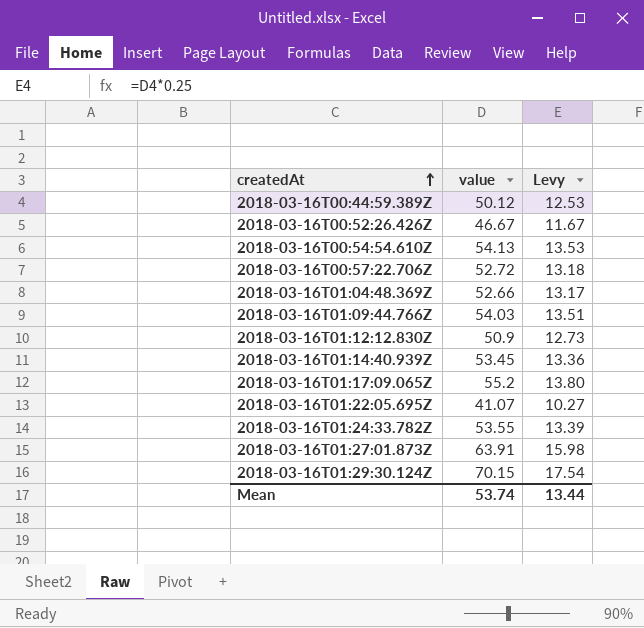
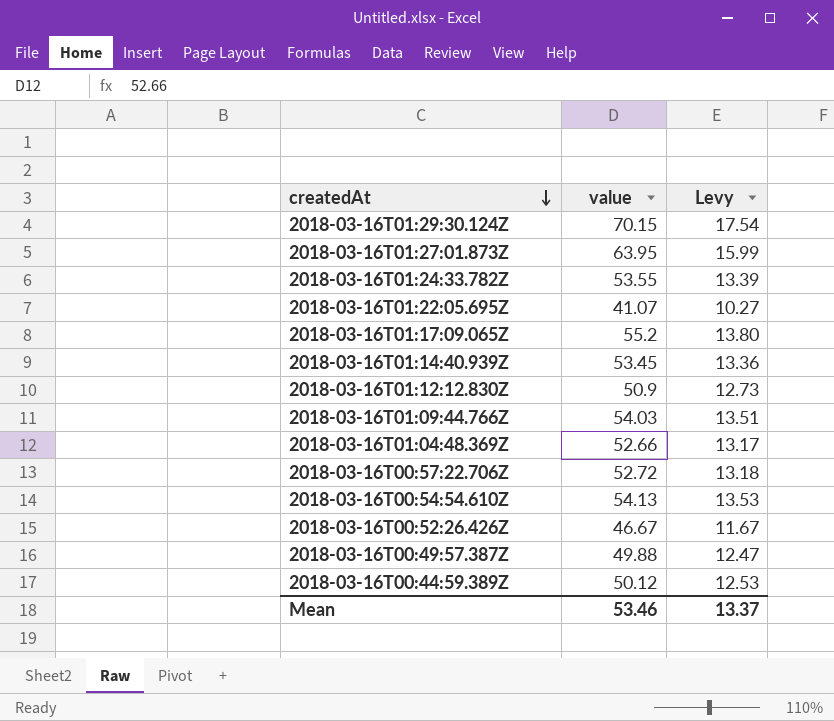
row order: createdAt ascending -> createdAt descending
2018-03-16T01:27:01.873Z | value: 63.91 -> 63.95
2018-03-16T01:27:01.873Z | Levy: 15.98 -> 15.99
row 2018-03-16T00:49:57.387Z: none -> 49.88 | 12.47
Mean | value: 53.74 -> 53.46
Mean | Levy: 13.44 -> 13.37

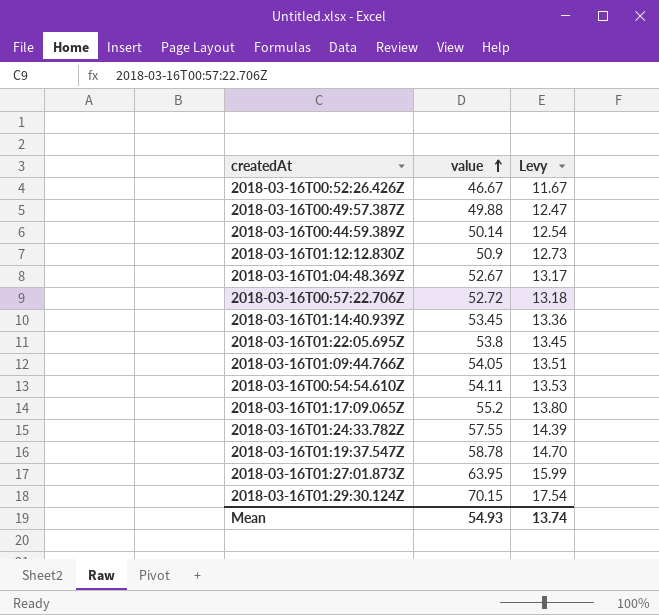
row order: createdAt descending -> value ascending
2018-03-16T00:44:59.389Z | value: 50.12 -> 50.14
2018-03-16T00:44:59.389Z | Levy: 12.53 -> 12.54
2018-03-16T01:04:48.369Z | value: 52.66 -> 52.67
2018-03-16T01:22:05.695Z | value: 41.07 -> 53.8
2018-03-16T01:22:05.695Z | Levy: 10.27 -> 13.45
2018-03-16T01:09:44.766Z | value: 54.03 -> 54.05
2018-03-16T00:54:54.610Z | value: 54.13 -> 54.11
2018-03-16T01:24:33.782Z | value: 53.55 -> 57.55
2018-03-16T01:24:33.782Z | Levy: 13.39 -> 14.39
row 2018-03-16T01:19:37.547Z: none -> 58.78 | 14.70
Mean | value: 53.46 -> 54.93
Mean | Levy: 13.37 -> 13.74

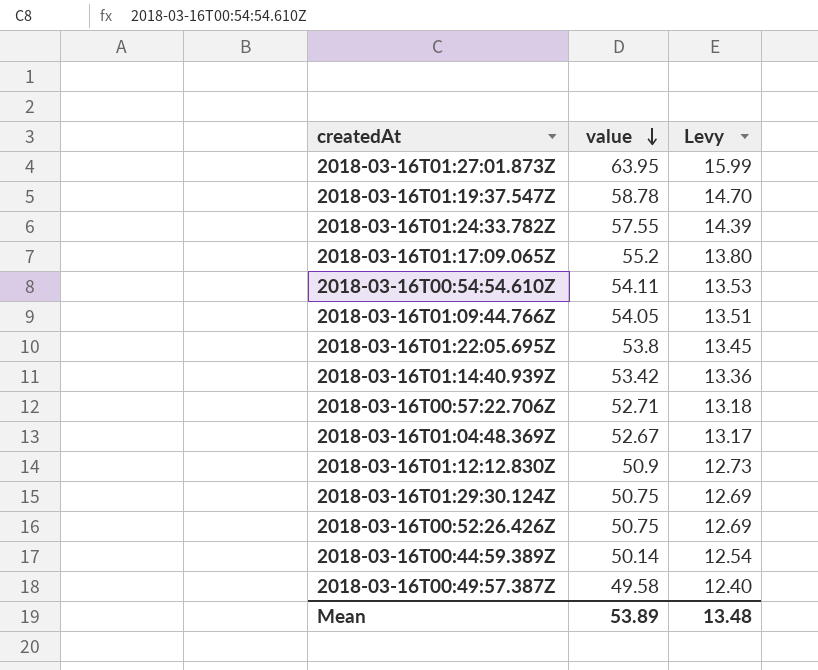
row order: value ascending -> value descending
2018-03-16T01:14:40.939Z | value: 53.45 -> 53.42
2018-03-16T00:57:22.706Z | value: 52.72 -> 52.71
2018-03-16T01:29:30.124Z | value: 70.15 -> 50.75
2018-03-16T01:29:30.124Z | Levy: 17.54 -> 12.69
2018-03-16T00:52:26.426Z | value: 46.67 -> 50.75
2018-03-16T00:52:26.426Z | Levy: 11.67 -> 12.69
2018-03-16T00:49:57.387Z | value: 49.88 -> 49.58
2018-03-16T00:49:57.387Z | Levy: 12.47 -> 12.40
Mean | value: 54.93 -> 53.89
Mean | Levy: 13.74 -> 13.48

